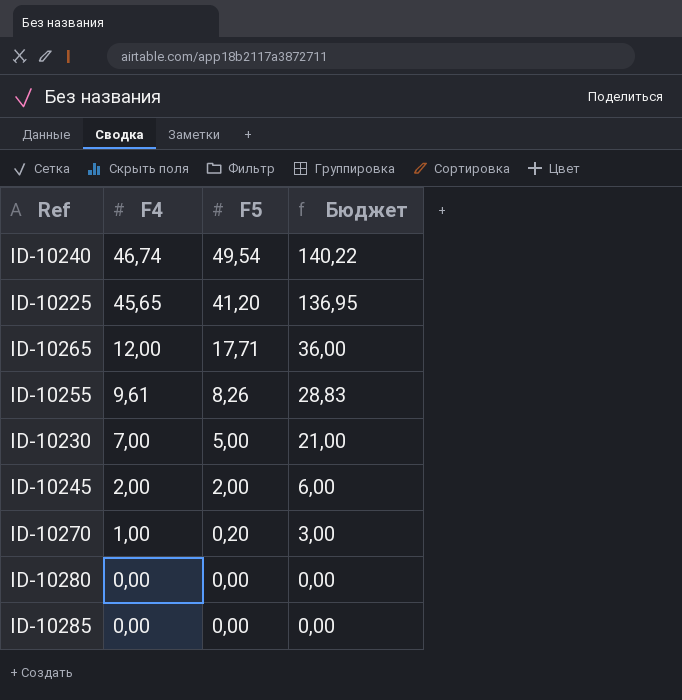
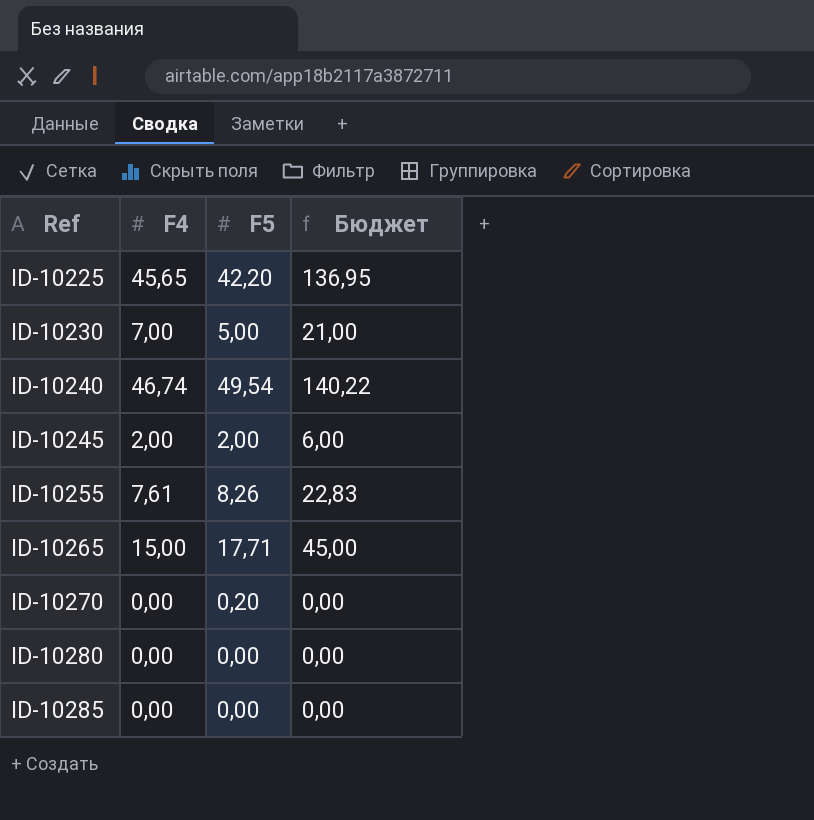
row order: F4 descending -> Ref ascending
ID-10225 | F5: 41,20 -> 42,20
ID-10255 | F4: 9,61 -> 7,61
ID-10255 | Бюджет: 28,83 -> 22,83
ID-10265 | F4: 12,00 -> 15,00
ID-10265 | Бюджет: 36,00 -> 45,00
ID-10270 | F4: 1,00 -> 0,00
ID-10270 | Бюджет: 3,00 -> 0,00

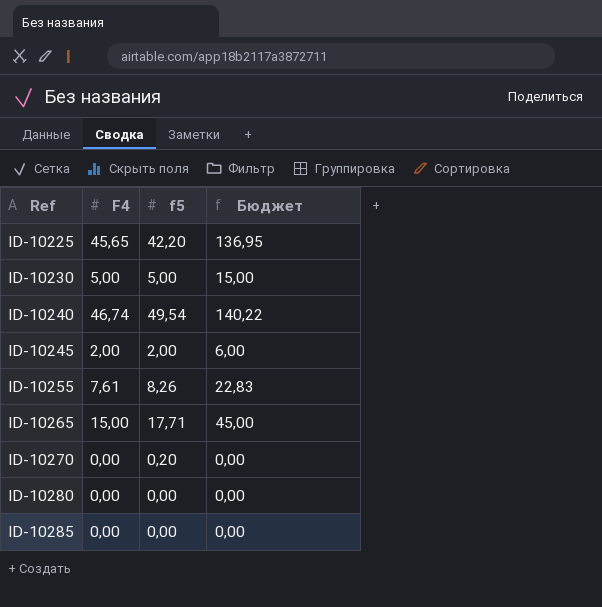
column name: F5 -> f5
ID-10230 | F4: 7,00 -> 5,00
ID-10230 | Бюджет: 21,00 -> 15,00

